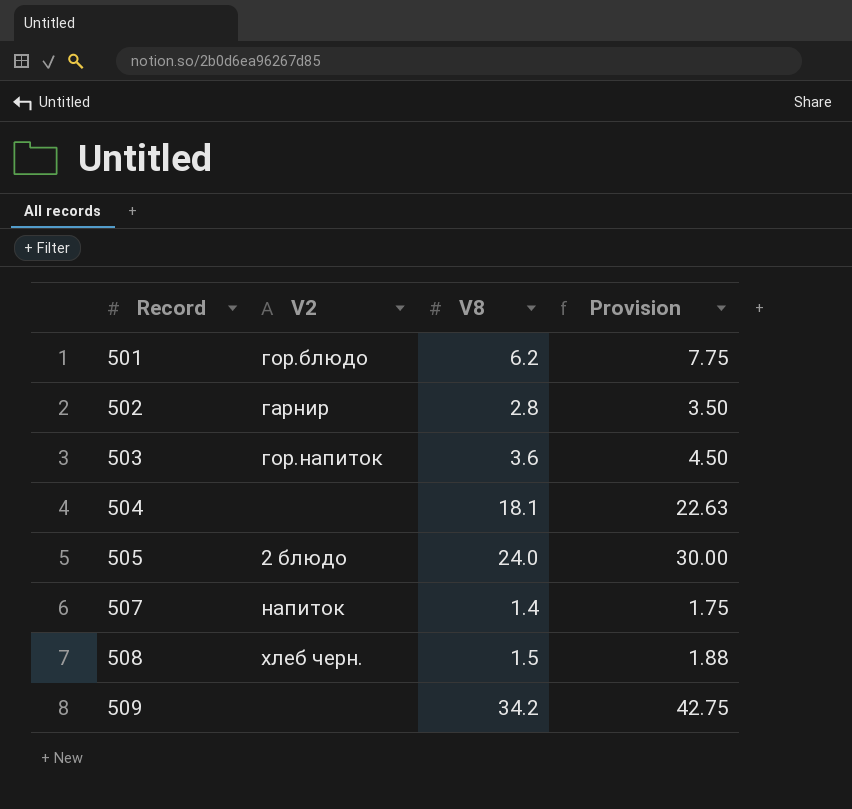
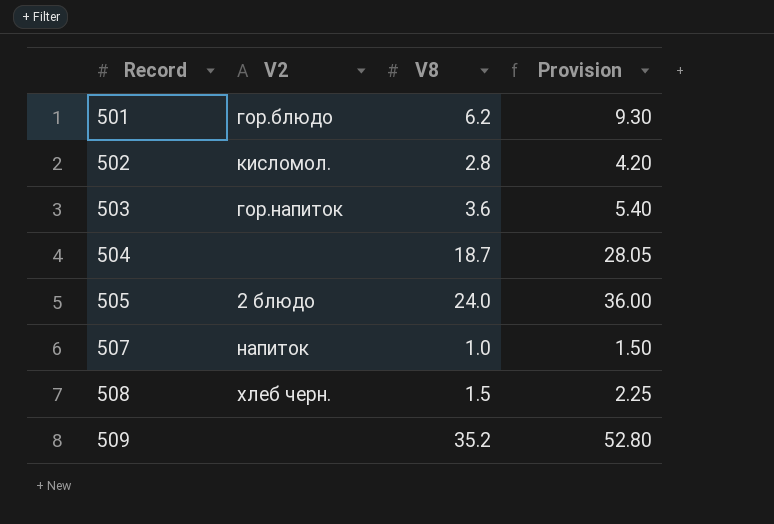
column Provision | formula: [V8] * 1.25 -> [V8] * 1.5
502 | V2: гарнир -> кисломол.
504 | V8: 18.1 -> 18.7
507 | V8: 1.4 -> 1.0
509 | V8: 34.2 -> 35.2

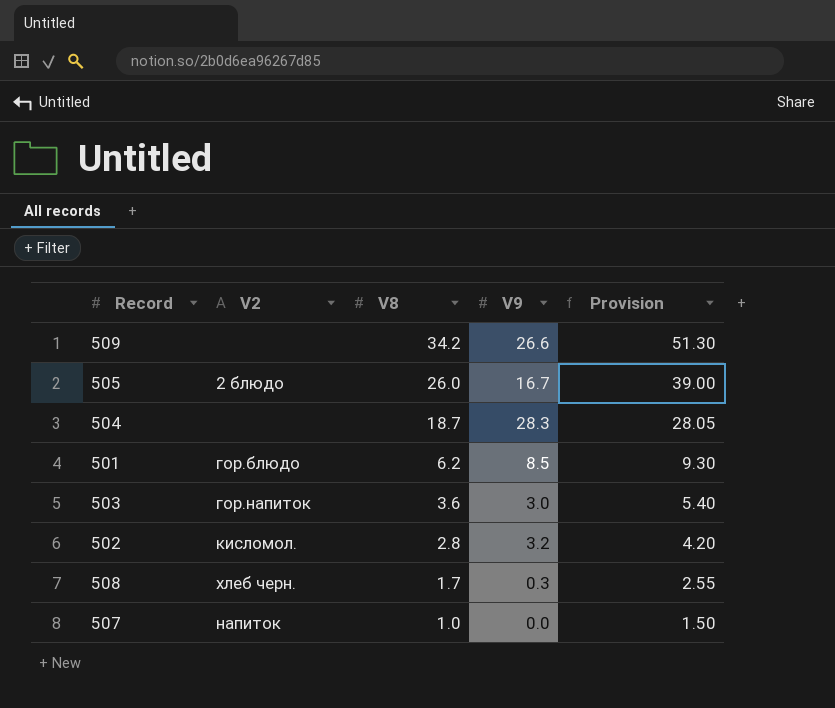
row order: Record ascending -> V8 descending
column V9 | position: none -> 4
509 | V8: 35.2 -> 34.2
509 | Provision: 52.80 -> 51.30
505 | V8: 24.0 -> 26.0
505 | Provision: 36.00 -> 39.00
508 | V8: 1.5 -> 1.7
508 | Provision: 2.25 -> 2.55

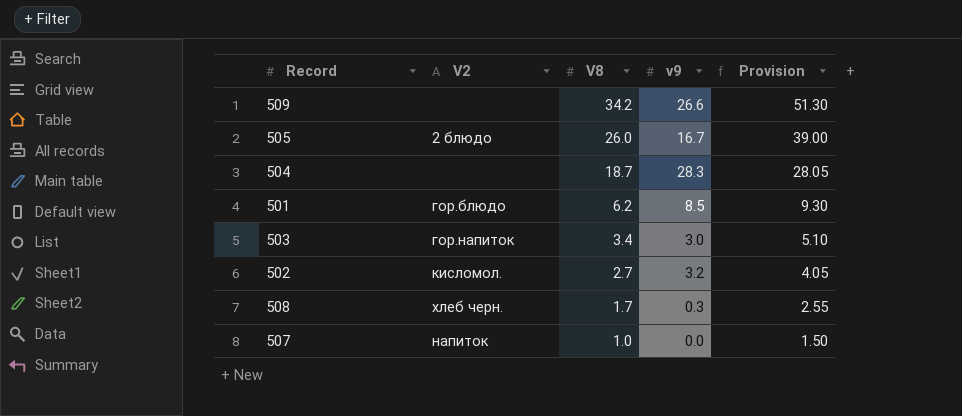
column name: V9 -> v9
503 | V8: 3.6 -> 3.4
503 | Provision: 5.40 -> 5.10
502 | V8: 2.8 -> 2.7
502 | Provision: 4.20 -> 4.05

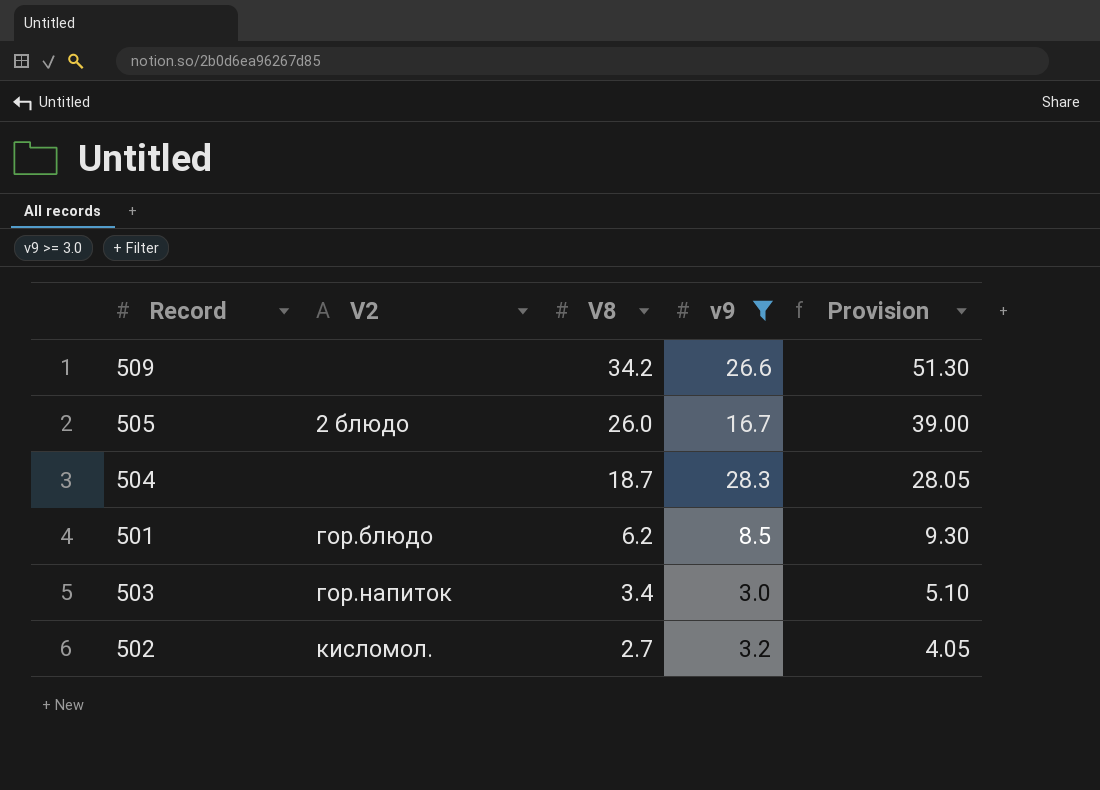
filter: none -> v9 >= 3.0

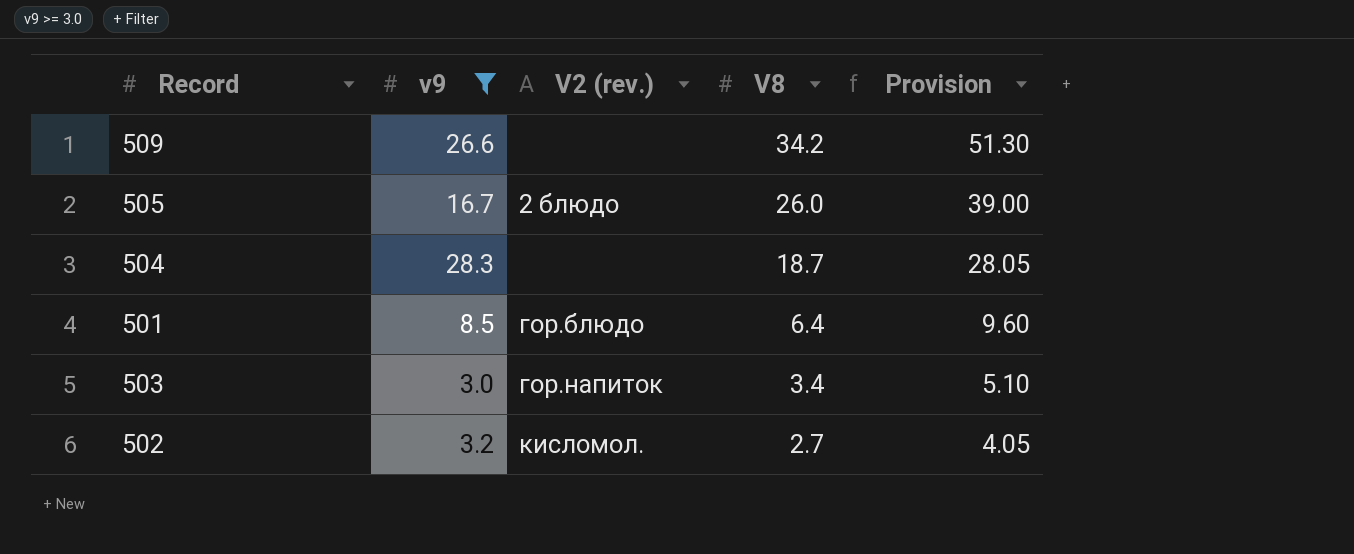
column v9 | position: 4 -> 2
column name: V2 -> V2 (rev.)
501 | V8: 6.2 -> 6.4
501 | Provision: 9.30 -> 9.60

